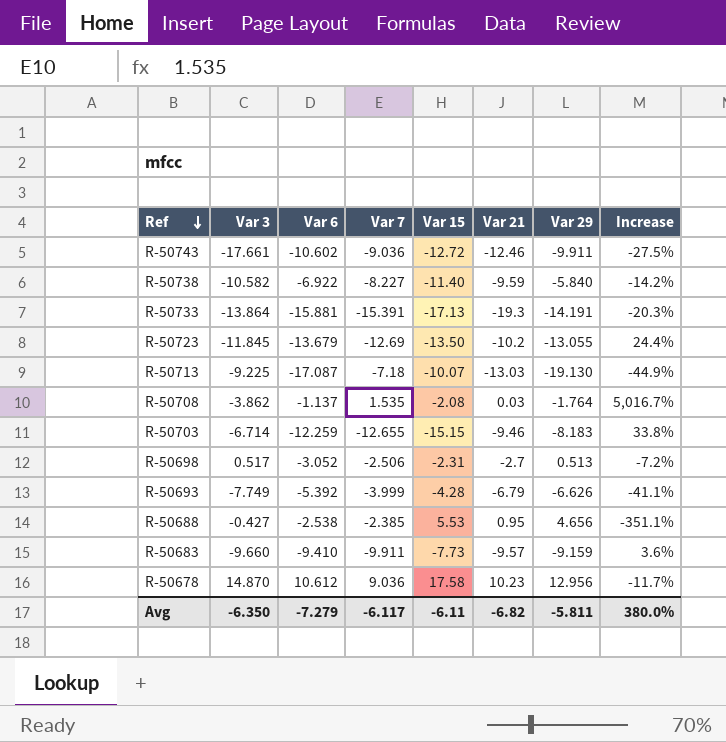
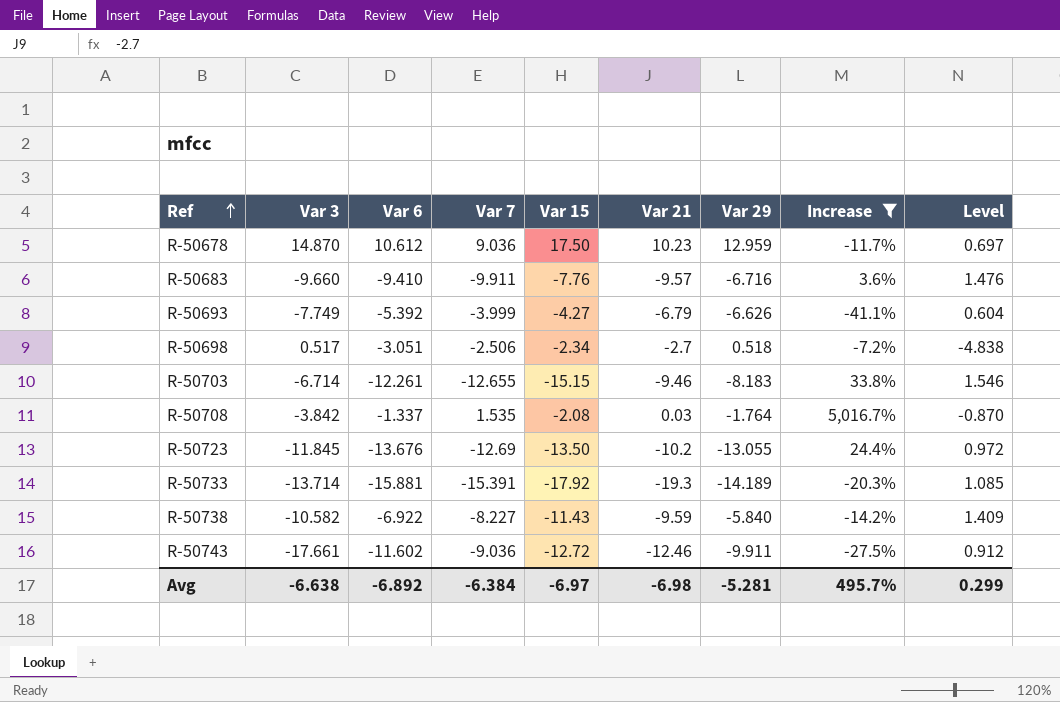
filter: none -> Increase >= -41.1%
row order: Ref descending -> Ref ascending
column Level | formula: none -> [Var 7] / [Var 29]
R-50678 | Var 15: 17.58 -> 17.50
R-50678 | Var 29: 12.956 -> 12.959
R-50683 | Var 15: -7.73 -> -7.76
R-50683 | Var 29: -9.159 -> -6.716
R-50693 | Var 15: -4.28 -> -4.27
R-50698 | Var 6: -3.052 -> -3.051
R-50698 | Var 15: -2.31 -> -2.34
R-50698 | Var 29: 0.513 -> 0.518
R-50703 | Var 6: -12.259 -> -12.261
R-50708 | Var 3: -3.862 -> -3.842
R-50708 | Var 6: -1.137 -> -1.337
R-50723 | Var 6: -13.679 -> -13.676
R-50733 | Var 3: -13.864 -> -13.714
R-50733 | Var 15: -17.13 -> -17.92
R-50733 | Var 29: -14.191 -> -14.189
R-50738 | Var 15: -11.40 -> -11.43
R-50743 | Var 6: -10.602 -> -11.602
Avg | Var 3: -6.350 -> -6.638
Avg | Var 6: -7.279 -> -6.892
Avg | Var 7: -6.117 -> -6.384
Avg | Var 15: -6.11 -> -6.97
Avg | Var 21: -6.82 -> -6.98
Avg | Var 29: -5.811 -> -5.281
Avg | Increase: 380.0% -> 495.7%

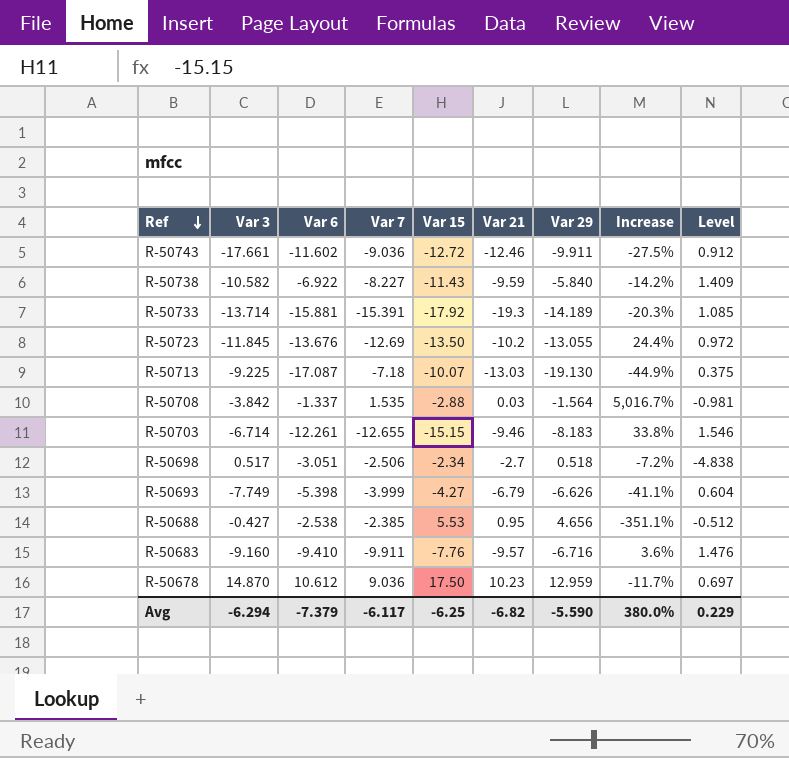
filter: Increase >= -41.1% -> none
row order: Ref ascending -> Ref descending
R-50708 | Var 15: -2.08 -> -2.88
R-50708 | Var 29: -1.764 -> -1.564
R-50708 | Level: -0.870 -> -0.981
R-50693 | Var 6: -5.392 -> -5.398
R-50683 | Var 3: -9.660 -> -9.160
Avg | Var 3: -6.638 -> -6.294
Avg | Var 6: -6.892 -> -7.379
Avg | Var 7: -6.384 -> -6.117
Avg | Var 15: -6.97 -> -6.25
Avg | Var 21: -6.98 -> -6.82
Avg | Var 29: -5.281 -> -5.590
Avg | Increase: 495.7% -> 380.0%
Avg | Level: 0.299 -> 0.229

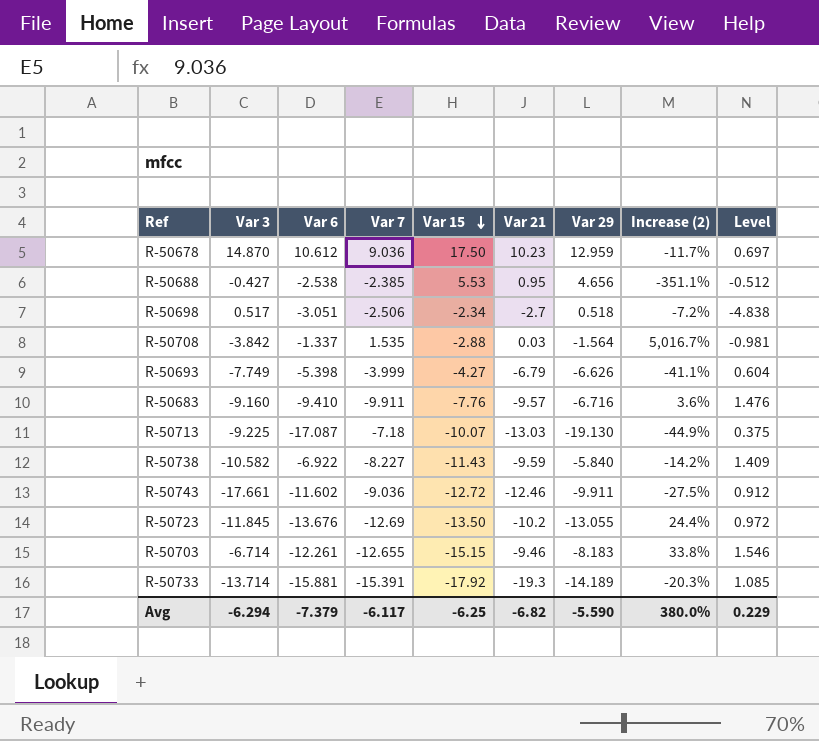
row order: Ref descending -> Var 15 descending
column name: Increase -> Increase (2)

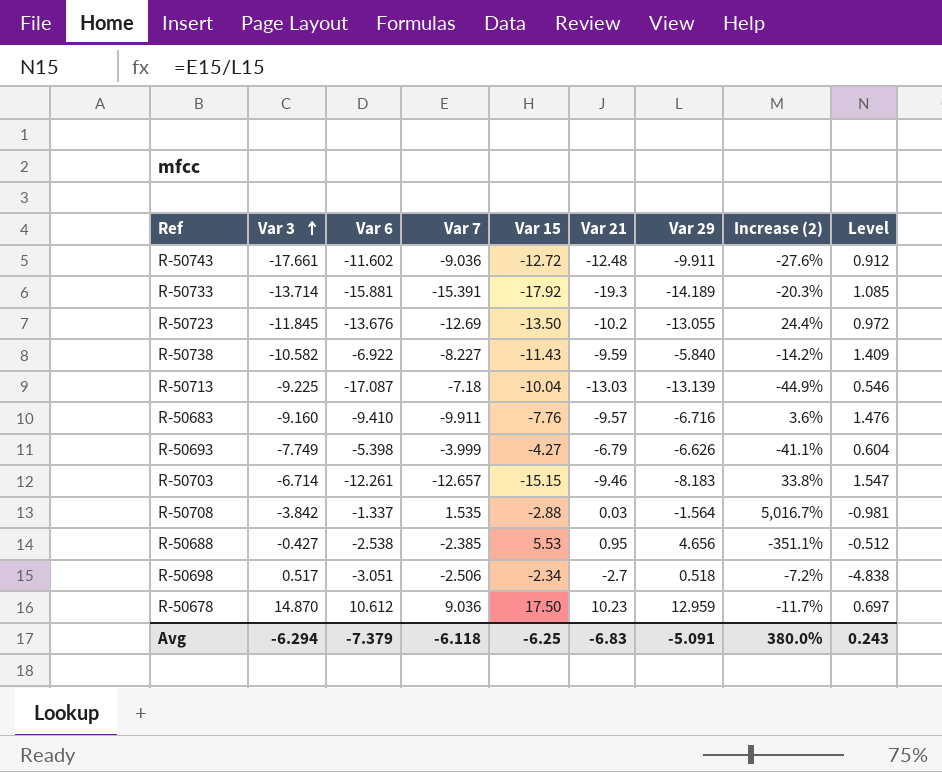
row order: Var 15 descending -> Var 3 ascending
R-50743 | Var 21: -12.46 -> -12.48
R-50743 | Increase (2): -27.5% -> -27.6%
R-50713 | Var 15: -10.07 -> -10.04
R-50713 | Var 29: -19.130 -> -13.139
R-50713 | Level: 0.375 -> 0.546
R-50703 | Var 7: -12.655 -> -12.657
R-50703 | Level: 1.546 -> 1.547
Avg | Var 7: -6.117 -> -6.118
Avg | Var 21: -6.82 -> -6.83
Avg | Var 29: -5.590 -> -5.091
Avg | Level: 0.229 -> 0.243

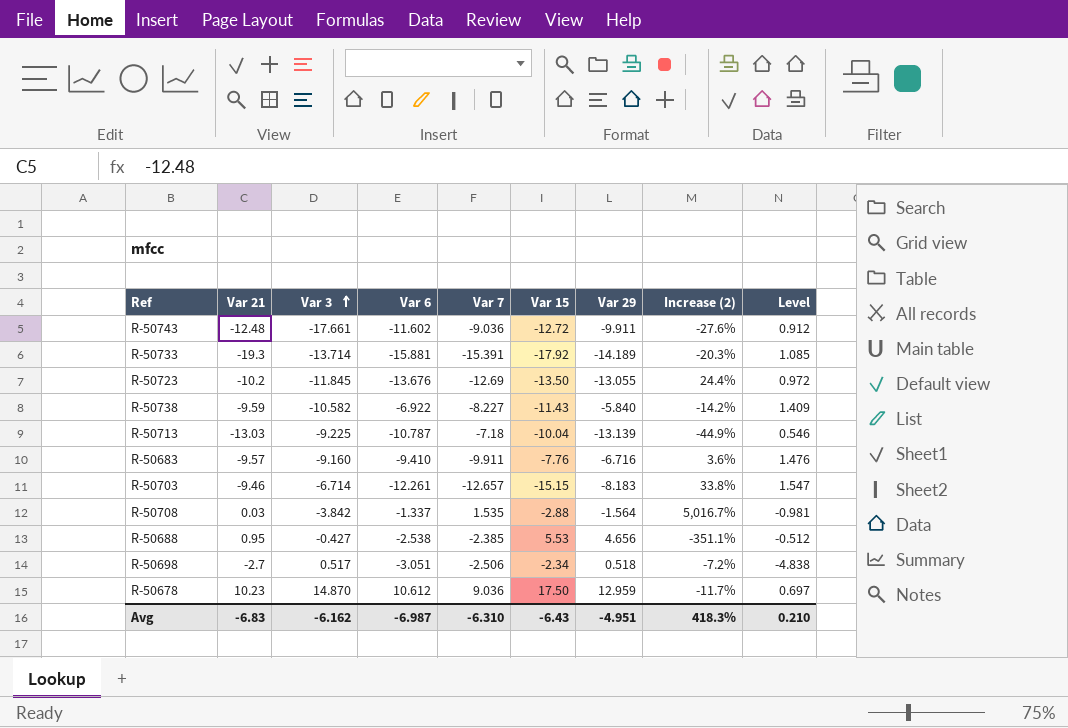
column Var 21 | position: 6 -> 2
row R-50693: -7.749 | -5.398 | -3.999 | -4.27 | -6.79 | -6.626 | -41.1% | 0.604 -> none
R-50713 | Var 6: -17.087 -> -10.787
Avg | Var 3: -6.294 -> -6.162
Avg | Var 6: -7.379 -> -6.987
Avg | Var 7: -6.118 -> -6.310
Avg | Var 15: -6.25 -> -6.43
Avg | Var 29: -5.091 -> -4.951
Avg | Increase (2): 380.0% -> 418.3%
Avg | Level: 0.243 -> 0.210

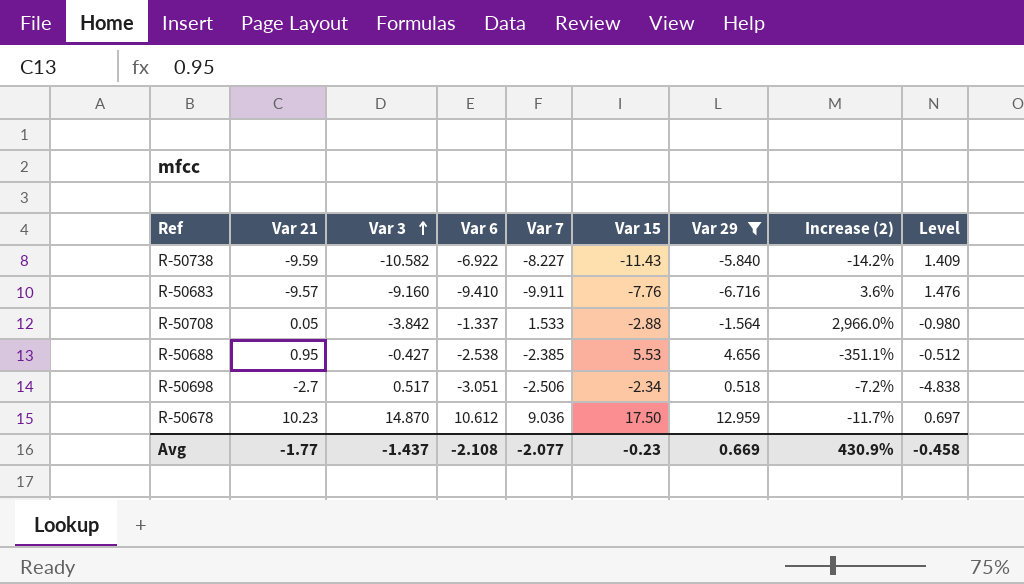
filter: none -> Var 29 >= -6.716
R-50708 | Var 21: 0.03 -> 0.05
R-50708 | Var 7: 1.535 -> 1.533
R-50708 | Increase (2): 5,016.7% -> 2,966.0%
R-50708 | Level: -0.981 -> -0.980
Avg | Var 21: -6.83 -> -1.77
Avg | Var 3: -6.162 -> -1.437
Avg | Var 6: -6.987 -> -2.108
Avg | Var 7: -6.310 -> -2.077
Avg | Var 15: -6.43 -> -0.23
Avg | Var 29: -4.951 -> 0.669
Avg | Increase (2): 418.3% -> 430.9%
Avg | Level: 0.210 -> -0.458

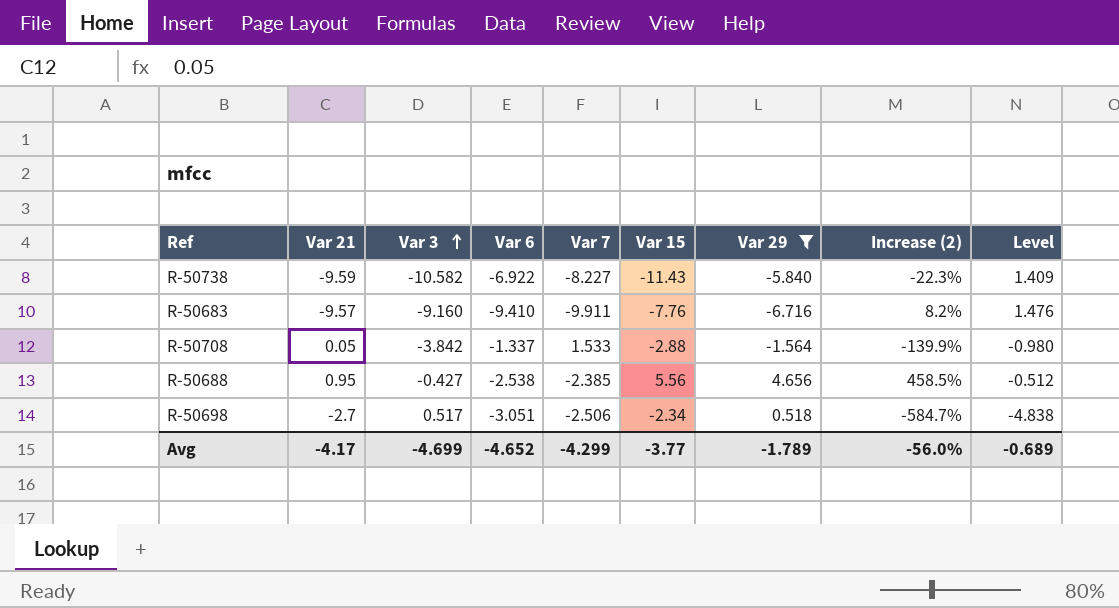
column Increase (2) | formula: ([Var 7] - [Var 21]) / [Var 21] -> ([Var 7] - [Var 3]) / [Var 3]
row R-50678: 10.23 | 14.870 | 10.612 | 9.036 | 17.50 | 12.959 | -11.7% | 0.697 -> none
R-50688 | Var 15: 5.53 -> 5.56
Avg | Var 21: -1.77 -> -4.17
Avg | Var 3: -1.437 -> -4.699
Avg | Var 6: -2.108 -> -4.652
Avg | Var 7: -2.077 -> -4.299
Avg | Var 15: -0.23 -> -3.77
Avg | Var 29: 0.669 -> -1.789
Avg | Increase (2): 430.9% -> -56.0%
Avg | Level: -0.458 -> -0.689

